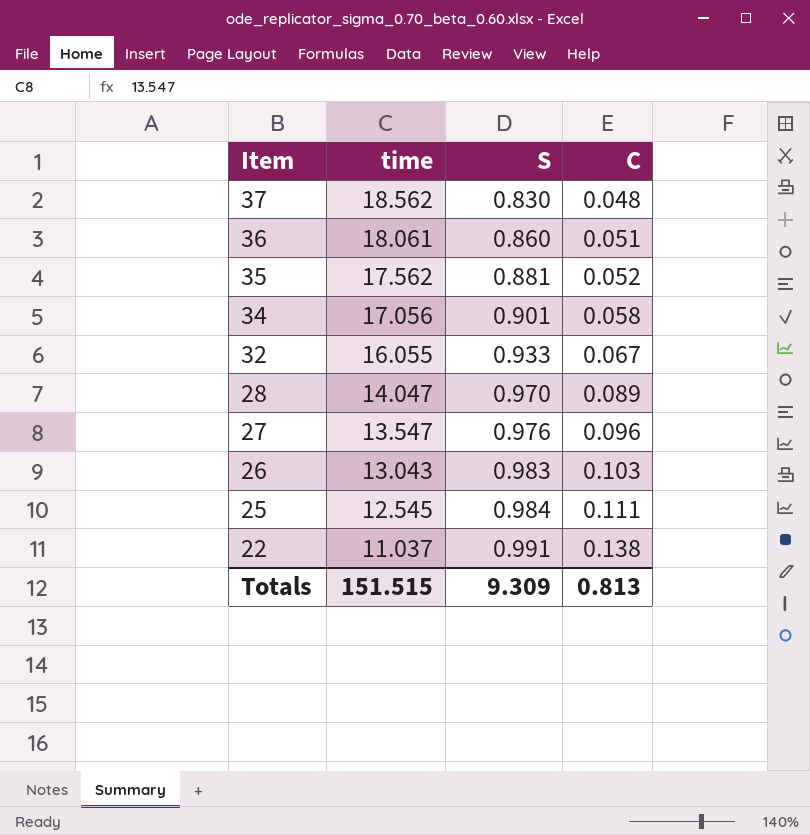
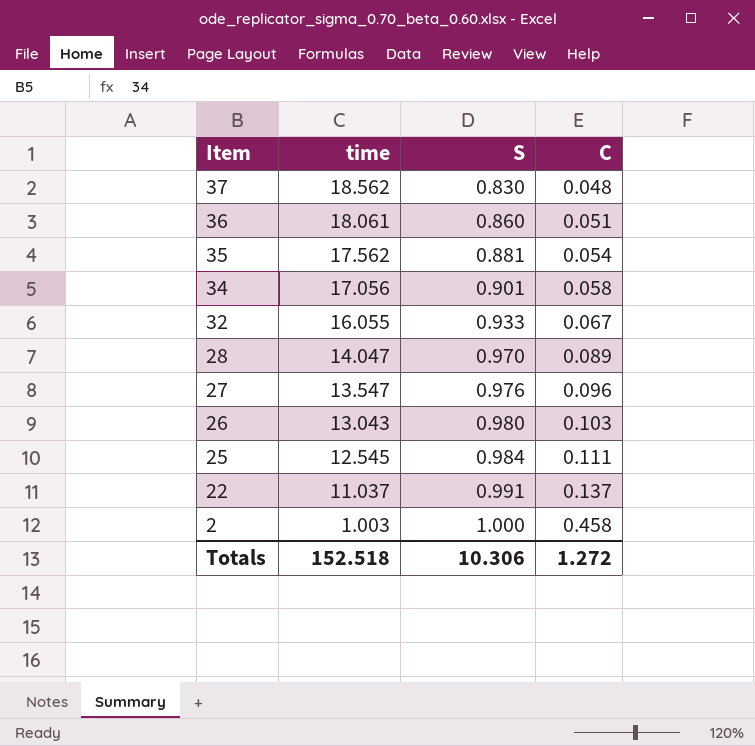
35 | C: 0.052 -> 0.054
26 | S: 0.983 -> 0.980
22 | C: 0.138 -> 0.137
row 2: none -> 1.003 | 1.000 | 0.458
Totals | time: 151.515 -> 152.518
Totals | S: 9.309 -> 10.306
Totals | C: 0.813 -> 1.272

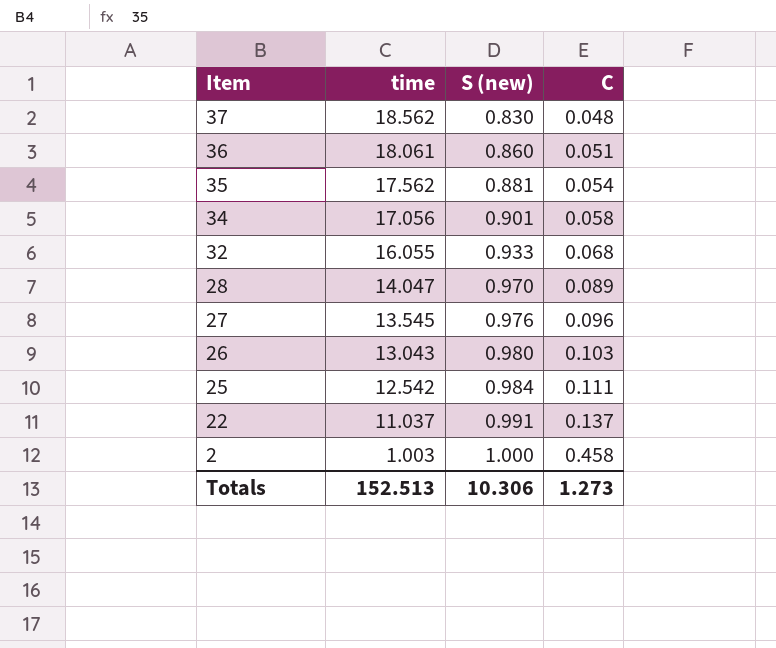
column name: S -> S (new)
32 | C: 0.067 -> 0.068
27 | time: 13.547 -> 13.545
25 | time: 12.545 -> 12.542
Totals | time: 152.518 -> 152.513
Totals | C: 1.272 -> 1.273

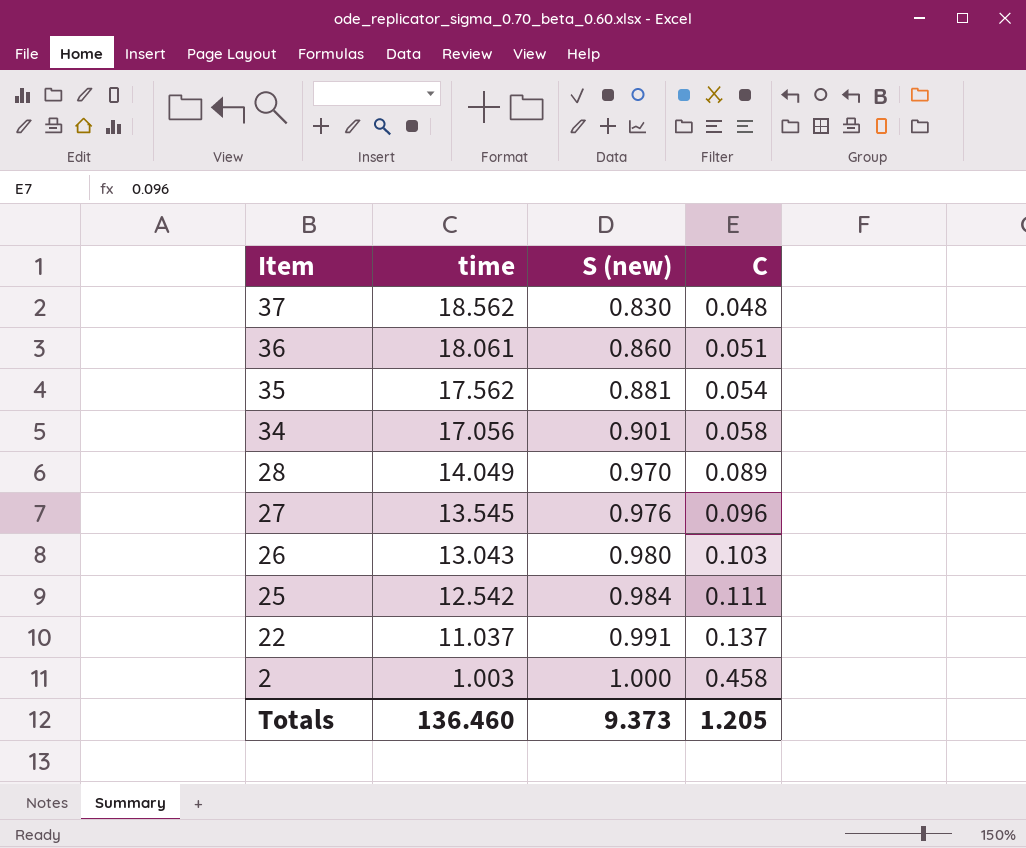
row 32: 16.055 | 0.933 | 0.068 -> none
28 | time: 14.047 -> 14.049
Totals | time: 152.513 -> 136.460
Totals | S (new): 10.306 -> 9.373
Totals | C: 1.273 -> 1.205

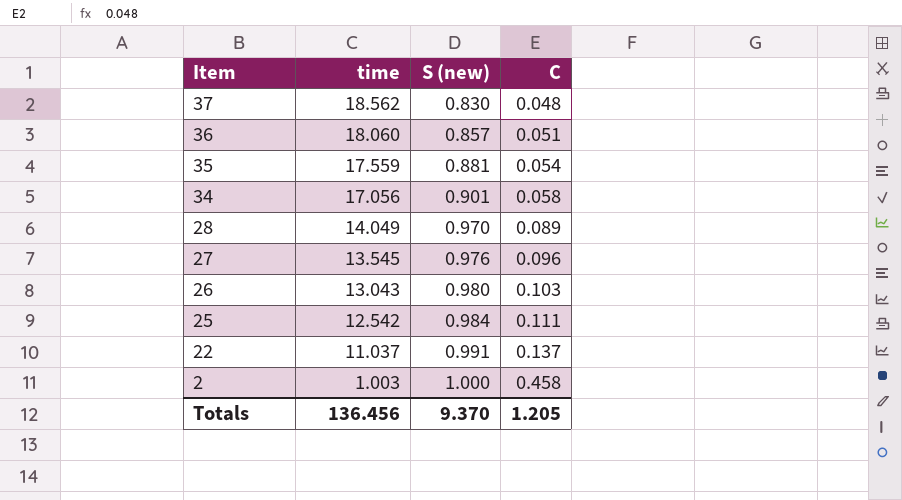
36 | time: 18.061 -> 18.060
36 | S (new): 0.860 -> 0.857
35 | time: 17.562 -> 17.559
Totals | time: 136.460 -> 136.456
Totals | S (new): 9.373 -> 9.370

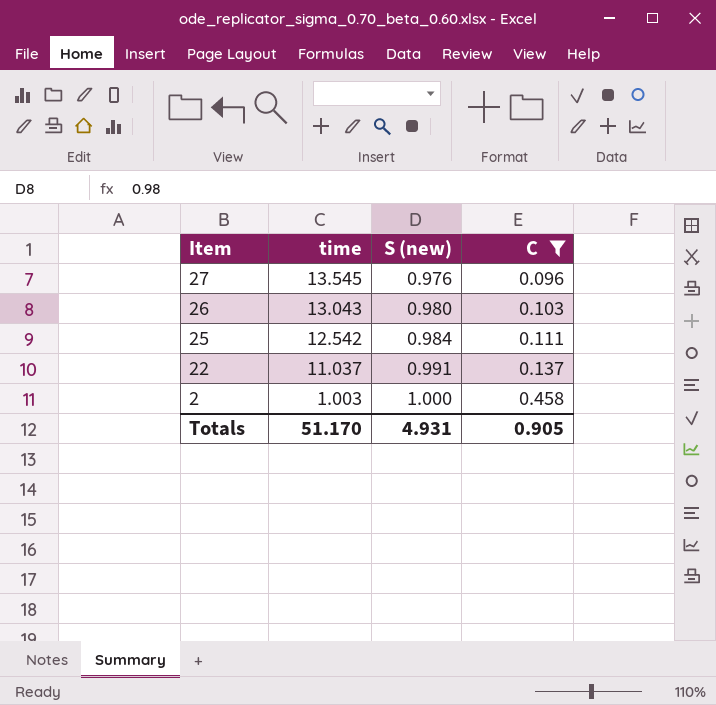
filter: none -> C >= 0.096
Totals | time: 136.456 -> 51.170
Totals | S (new): 9.370 -> 4.931
Totals | C: 1.205 -> 0.905

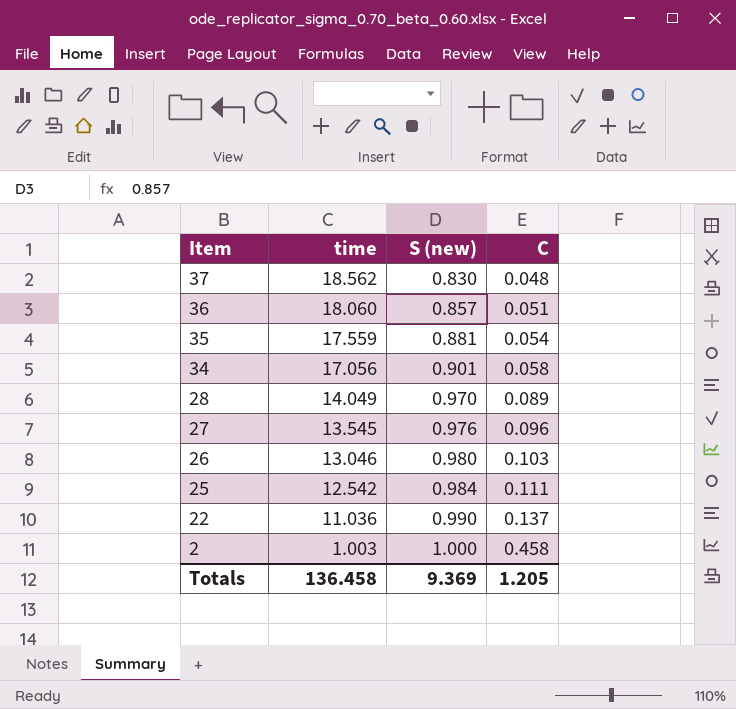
filter: C >= 0.096 -> none
26 | time: 13.043 -> 13.046
22 | time: 11.037 -> 11.036
22 | S (new): 0.991 -> 0.990
Totals | time: 51.170 -> 136.458
Totals | S (new): 4.931 -> 9.369
Totals | C: 0.905 -> 1.205

